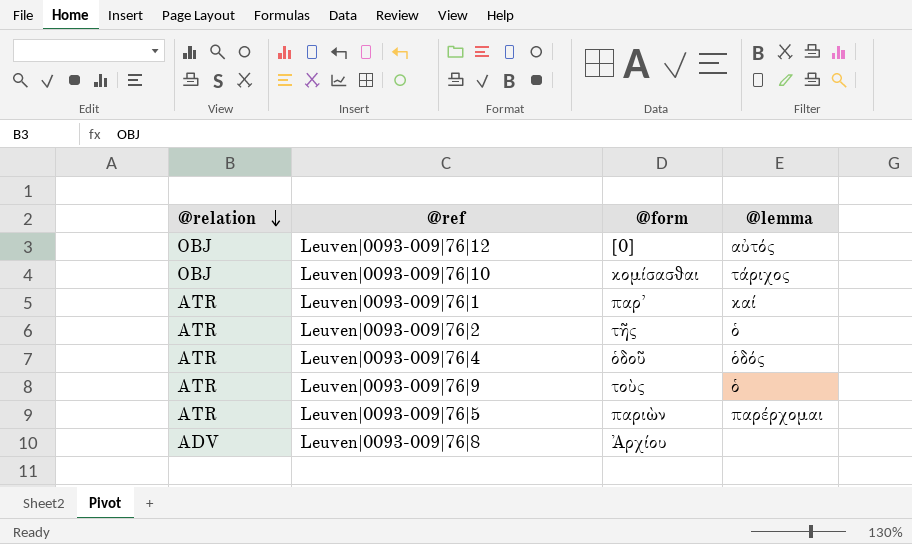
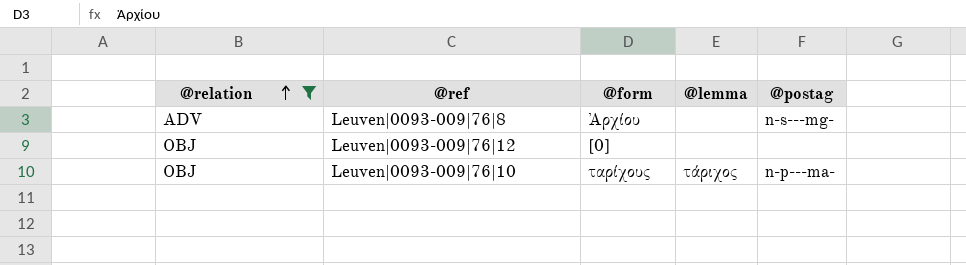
filter: none -> @relation != ATR
row order: @relation descending -> @relation ascending
column @postag | position: none -> 5
Leuven|0093-009|76|12 | @lemma: αὐτός -> none
Leuven|0093-009|76|10 | @form: κομίσασθαι -> ταρίχους

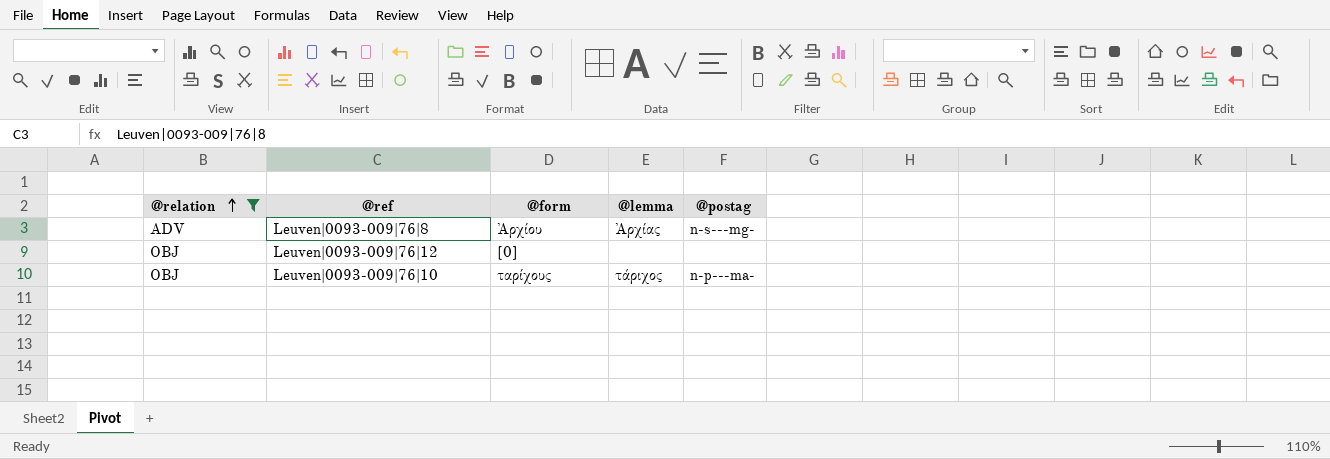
Leuven|0093-009|76|8 | @lemma: none -> Ἀρχίας

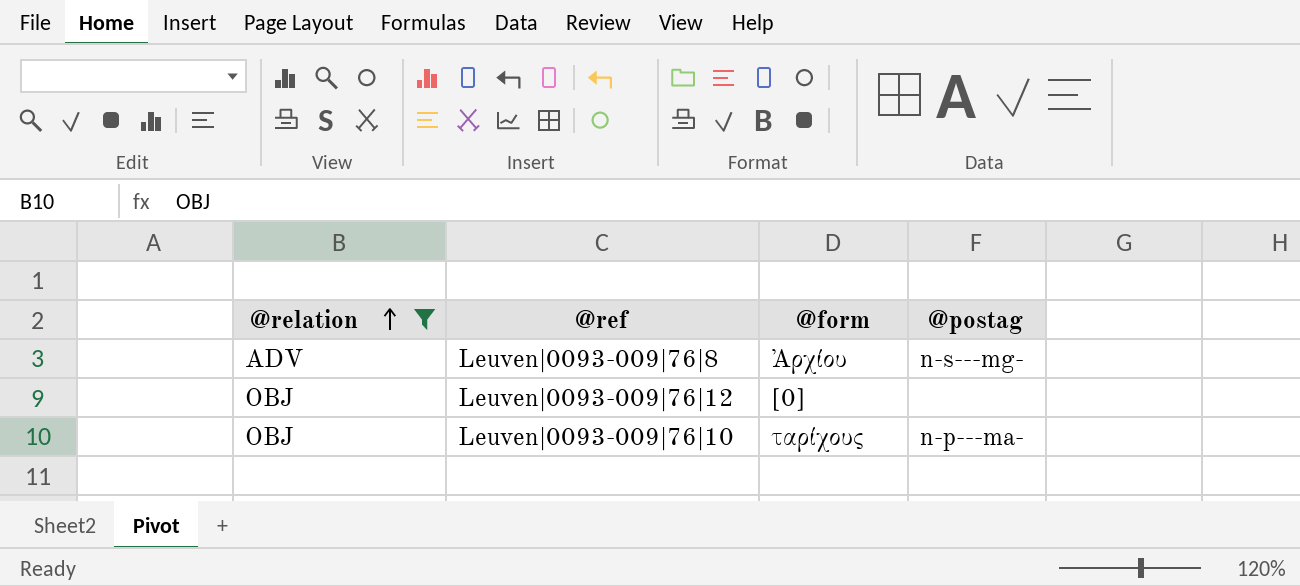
column @lemma | position: 4 -> none

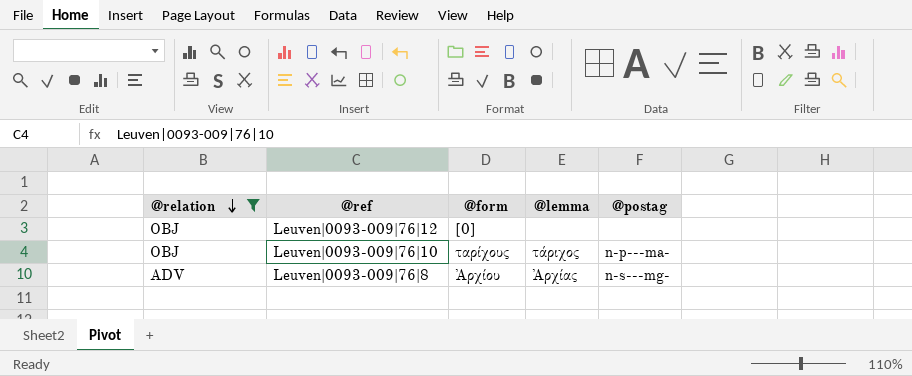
row order: @relation ascending -> @relation descending
column @lemma | position: none -> 4

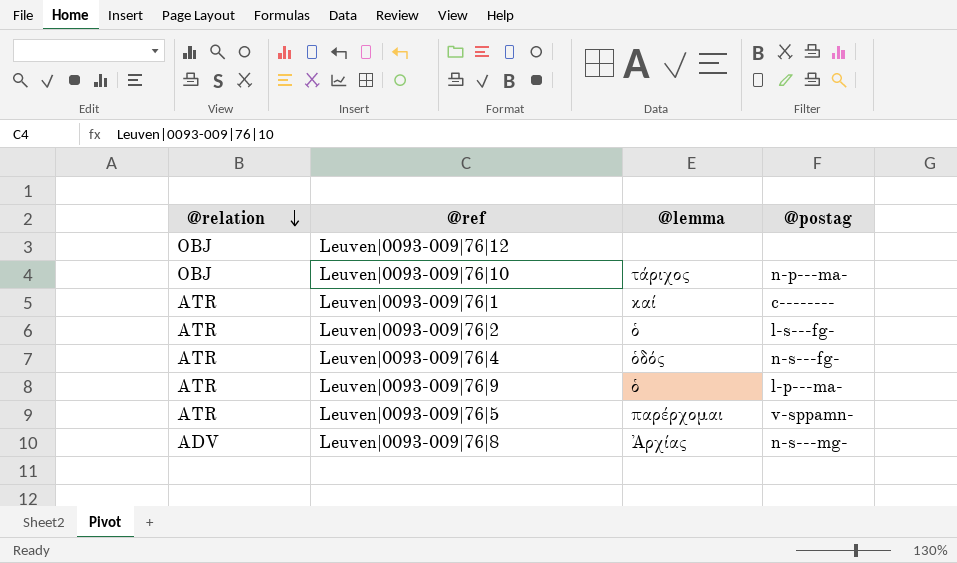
filter: @relation != ATR -> none
column @form | position: 3 -> none

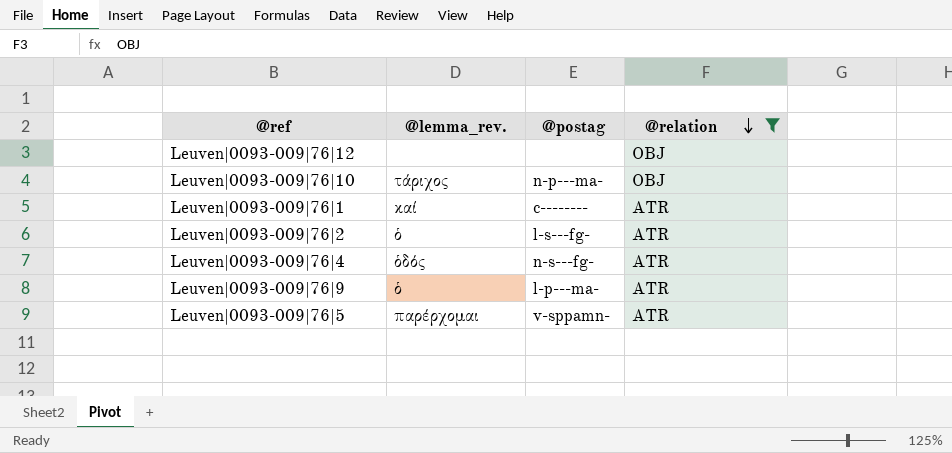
filter: none -> @relation != ADV
column name: @lemma -> @lemma_rev.
column @relation | position: 1 -> 4

